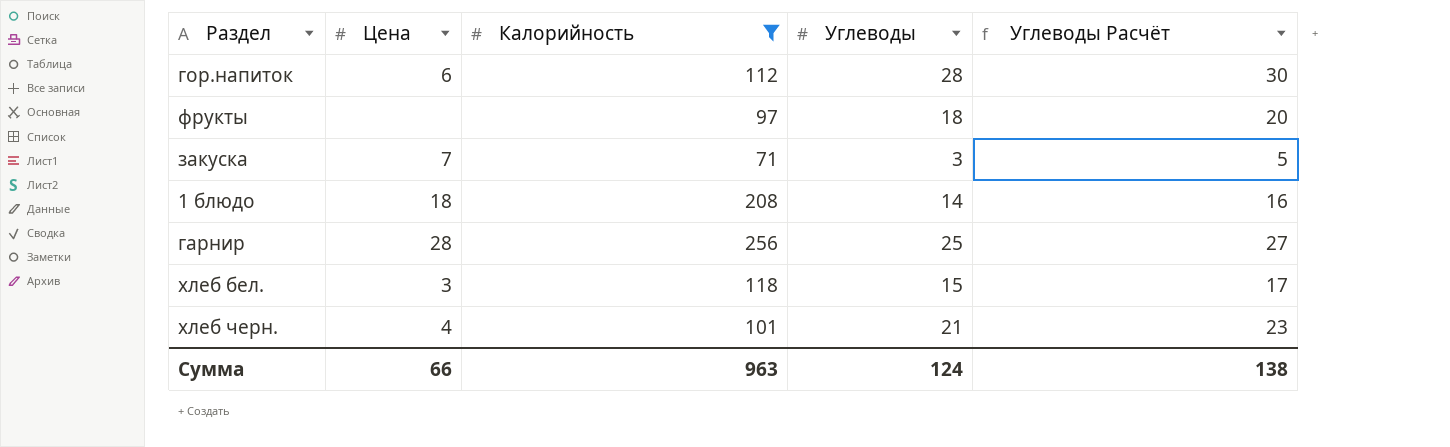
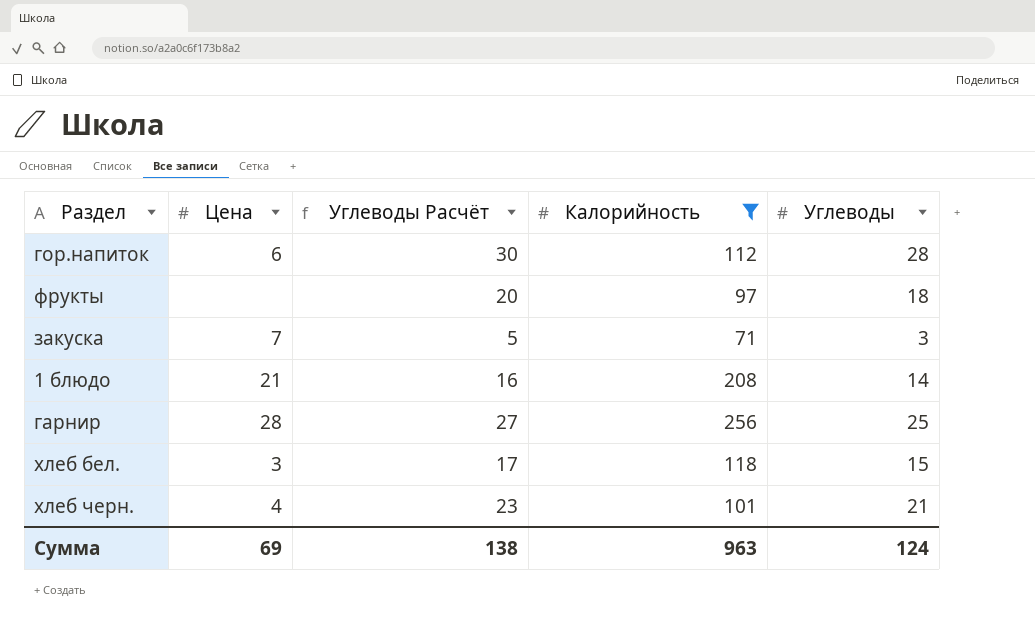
column Углеводы Расчёт | position: 5 -> 3
1 блюдо | Цена: 18 -> 21
Сумма | Цена: 66 -> 69

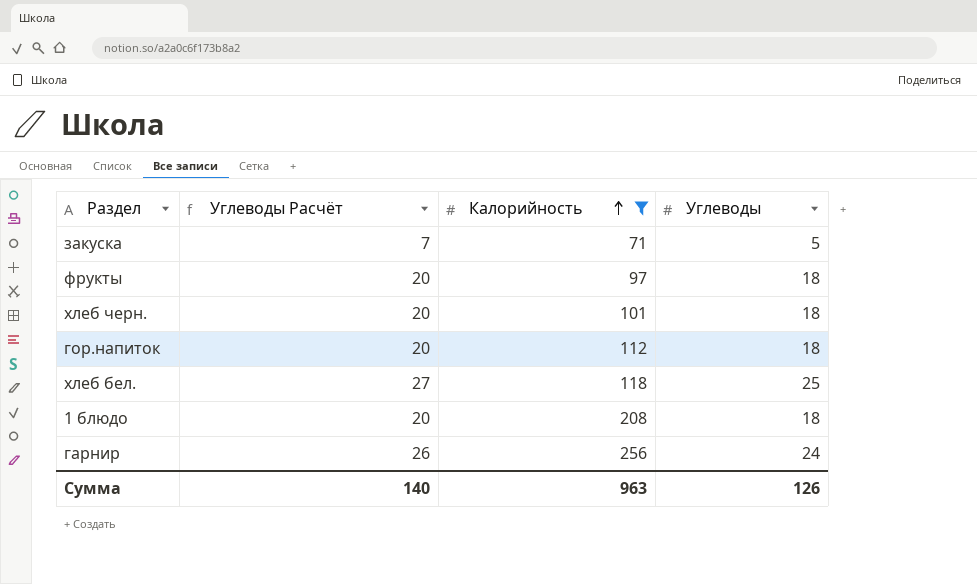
row order: none -> Калорийность ascending
column Цена | position: 2 -> none
закуска | Углеводы Расчёт: 5 -> 7
закуска | Углеводы: 3 -> 5
хлеб черн. | Углеводы Расчёт: 23 -> 20
хлеб черн. | Углеводы: 21 -> 18
гор.напиток | Углеводы Расчёт: 30 -> 20
гор.напиток | Углеводы: 28 -> 18
хлеб бел. | Углеводы Расчёт: 17 -> 27
хлеб бел. | Углеводы: 15 -> 25
1 блюдо | Углеводы Расчёт: 16 -> 20
1 блюдо | Углеводы: 14 -> 18
гарнир | Углеводы Расчёт: 27 -> 26
гарнир | Углеводы: 25 -> 24
Сумма | Углеводы Расчёт: 138 -> 140
Сумма | Углеводы: 124 -> 126

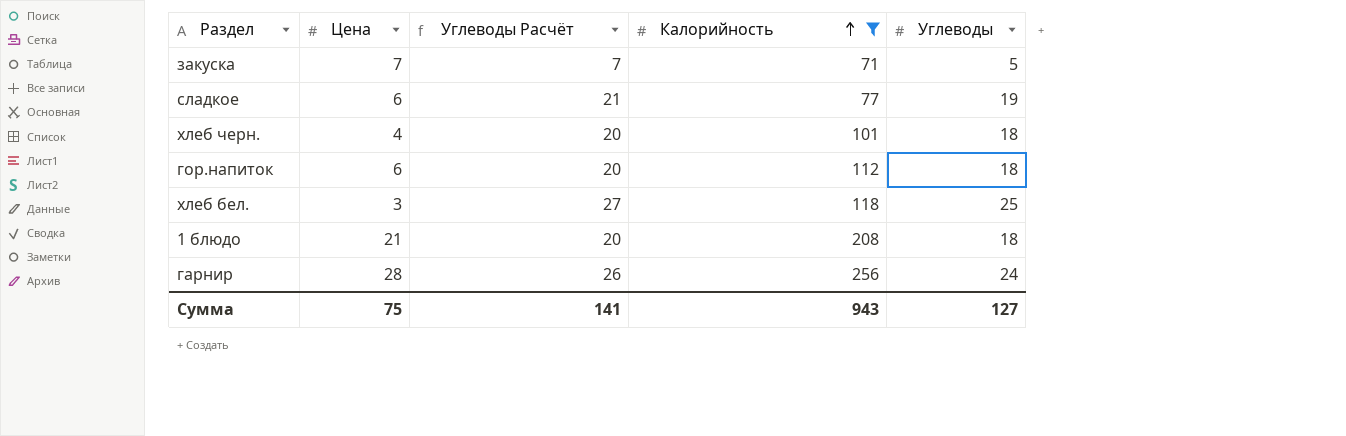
column Цена | position: none -> 2
row фрукты: 20 | 97 | 18 -> none
row сладкое: none -> 6 | 21 | 77 | 19
Сумма | Углеводы Расчёт: 140 -> 141
Сумма | Калорийность: 963 -> 943
Сумма | Углеводы: 126 -> 127

